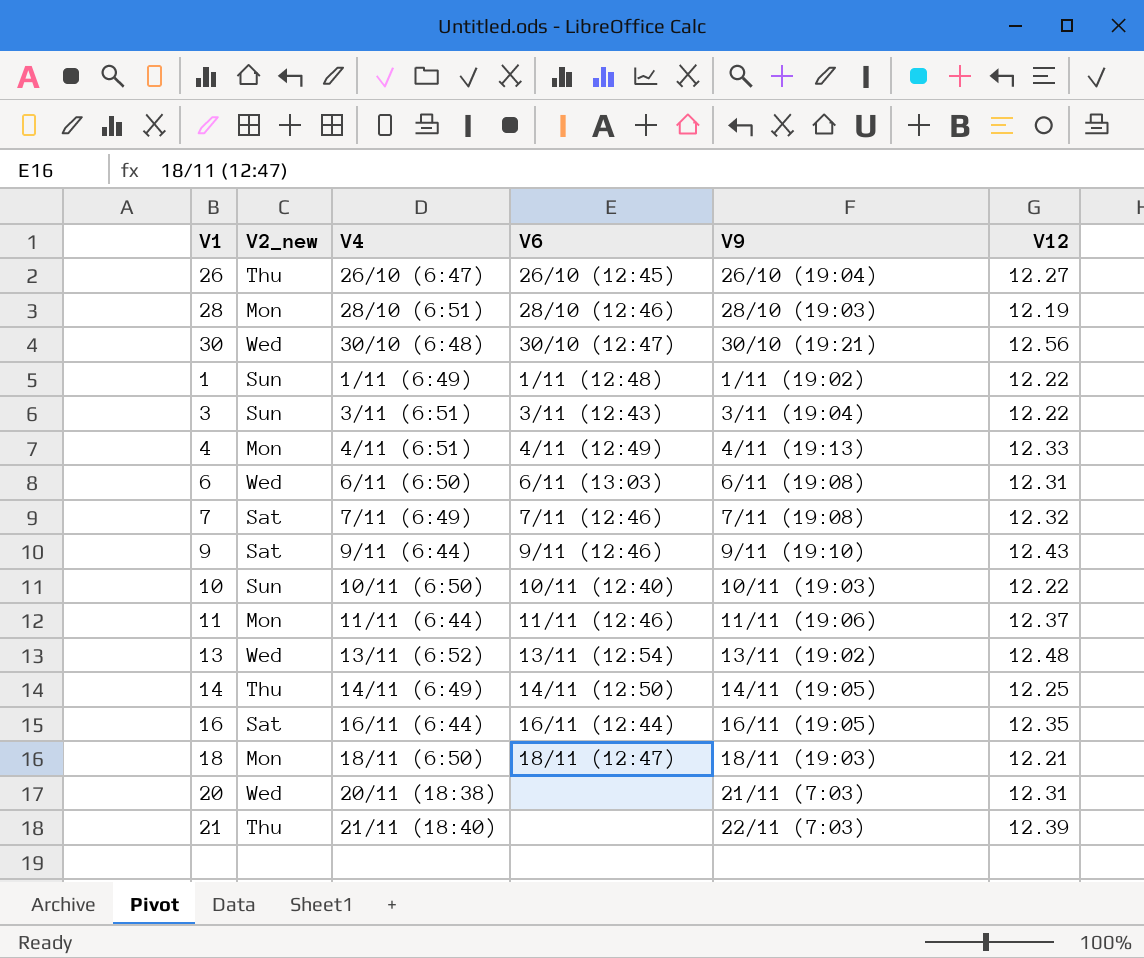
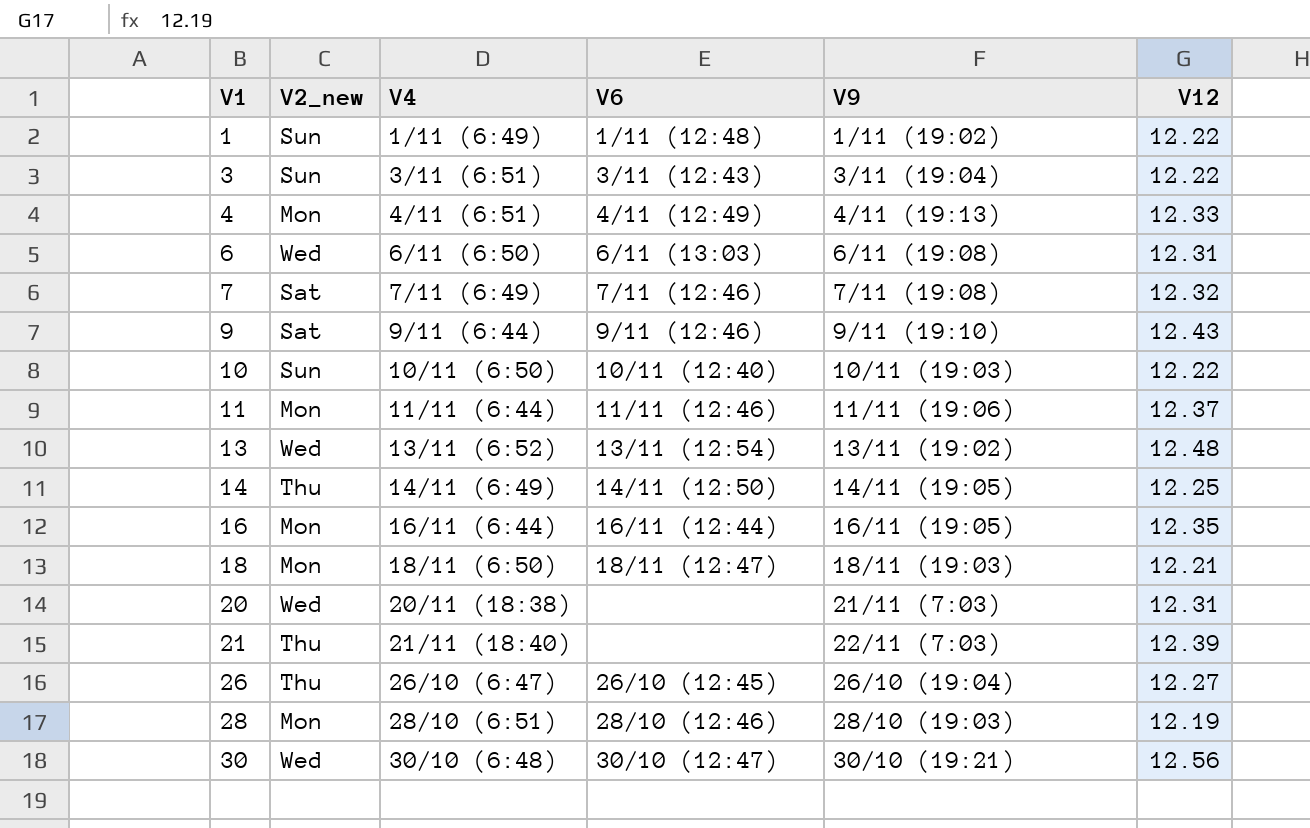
row order: none -> V1 ascending
16 | V2_new: Sat -> Mon

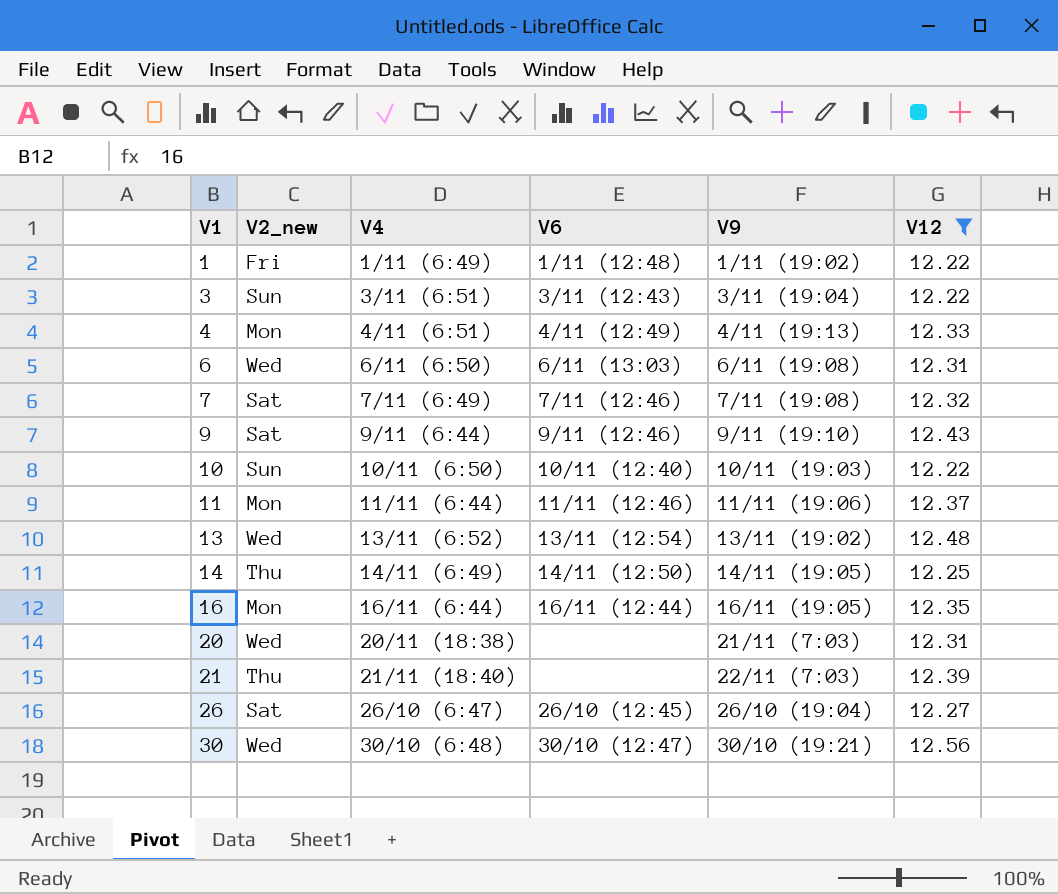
filter: none -> V12 >= 12.22
1 | V2_new: Sun -> Fri
26 | V2_new: Thu -> Sat

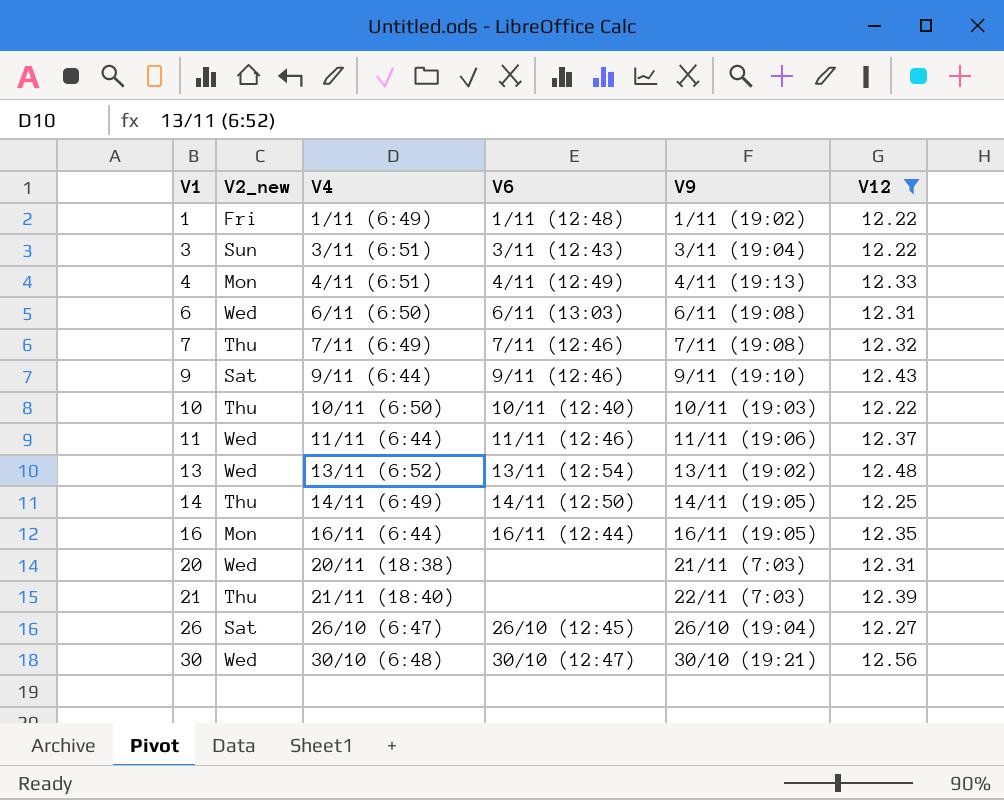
7 | V2_new: Sat -> Thu
10 | V2_new: Sun -> Thu
11 | V2_new: Mon -> Wed

